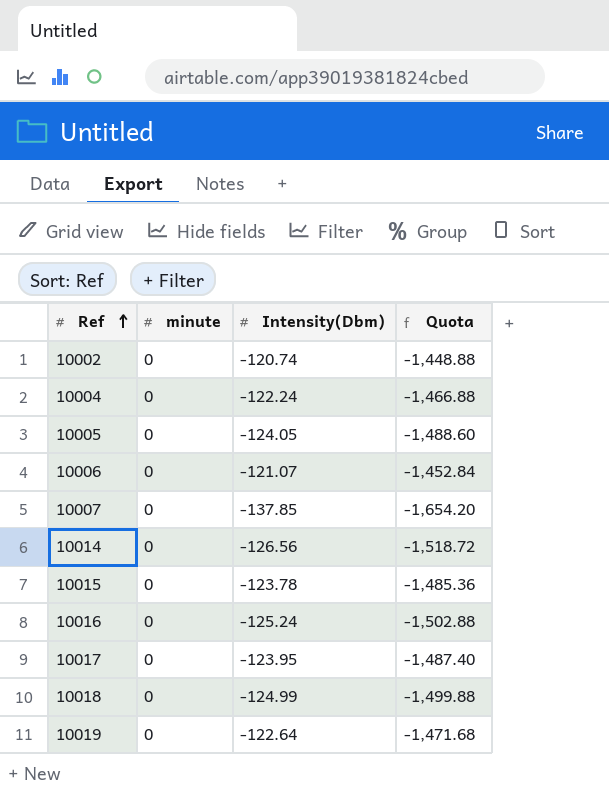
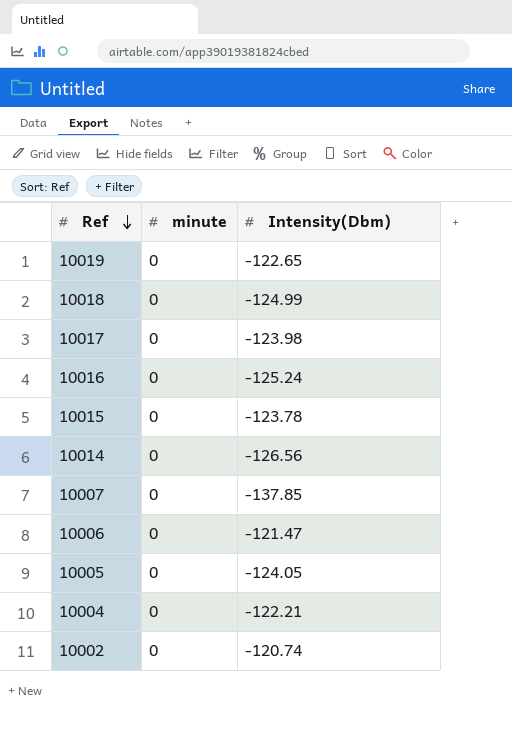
row order: Ref ascending -> Ref descending
column Quota | formula: [Intensity(Dbm)] * 12 -> none
10019 | Intensity(Dbm): -122.64 -> -122.65
10017 | Intensity(Dbm): -123.95 -> -123.98
10006 | Intensity(Dbm): -121.07 -> -121.47
10004 | Intensity(Dbm): -122.24 -> -122.21

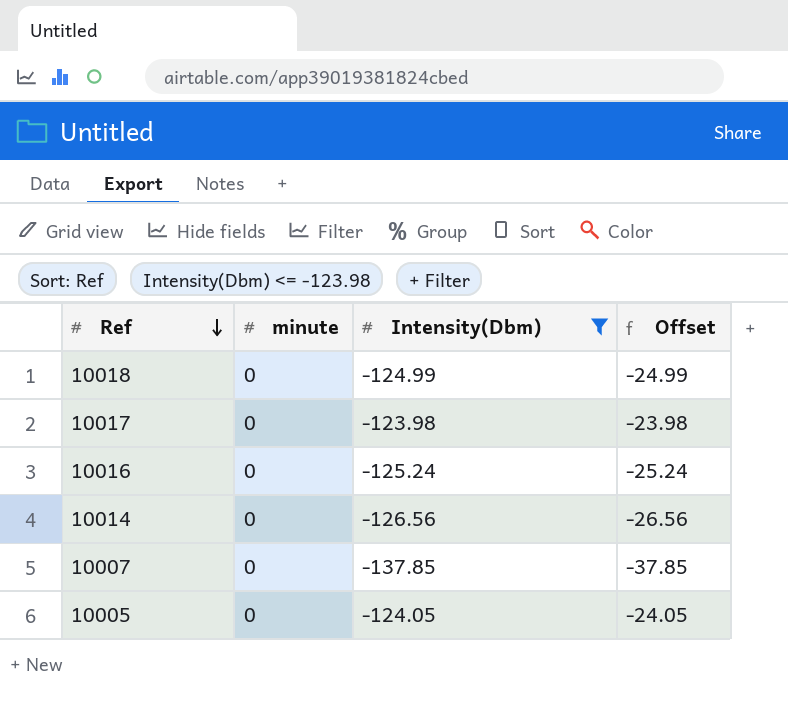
filter: none -> Intensity(Dbm) <= -123.98
column Offset | formula: none -> [Intensity(Dbm)] + 100

